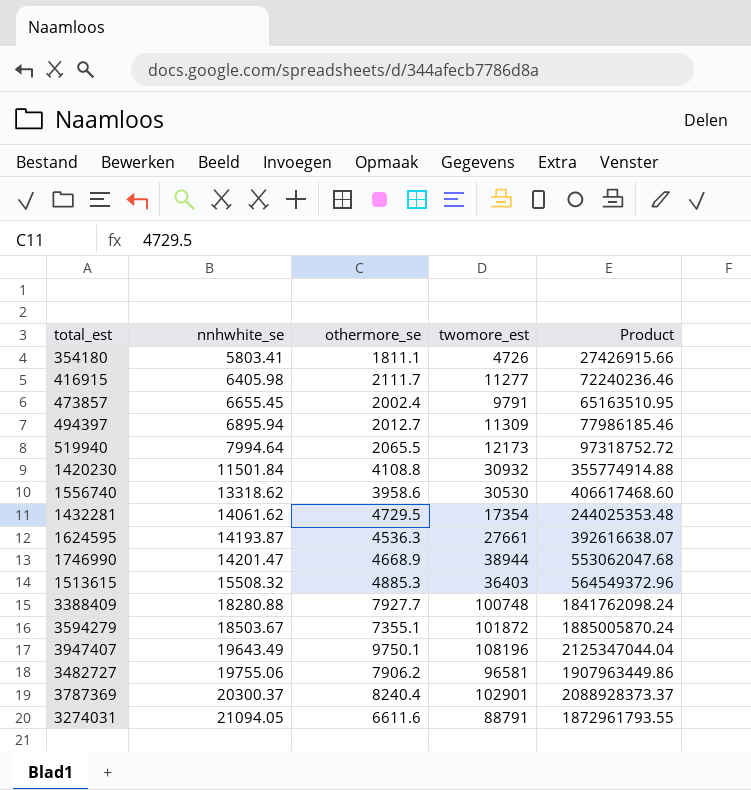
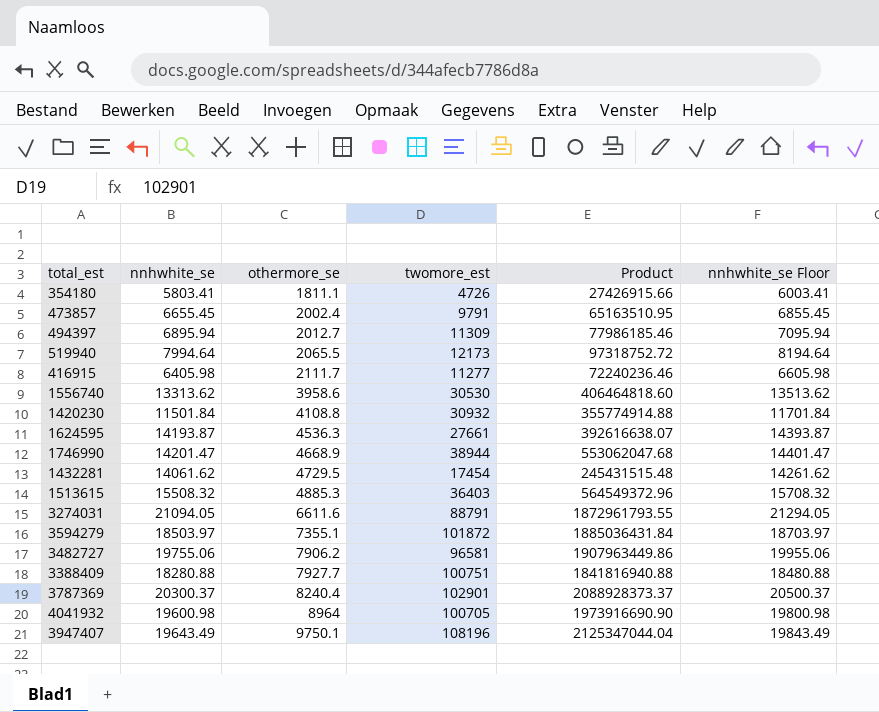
row order: nnhwhite_se ascending -> othermore_se ascending
column nnhwhite_se Floor | formula: none -> [nnhwhite_se] + 200
1556740 | nnhwhite_se: 13318.62 -> 13313.62
1556740 | Product: 406617468.60 -> 406464818.60
1432281 | twomore_est: 17354 -> 17454
1432281 | Product: 244025353.48 -> 245431515.48
3594279 | nnhwhite_se: 18503.67 -> 18503.97
3594279 | Product: 1885005870.24 -> 1885036431.84
3388409 | twomore_est: 100748 -> 100751
3388409 | Product: 1841762098.24 -> 1841816940.88
row 4041932: none -> 19600.98 | 8964 | 100705 | 1973916690.90 | 19800.98

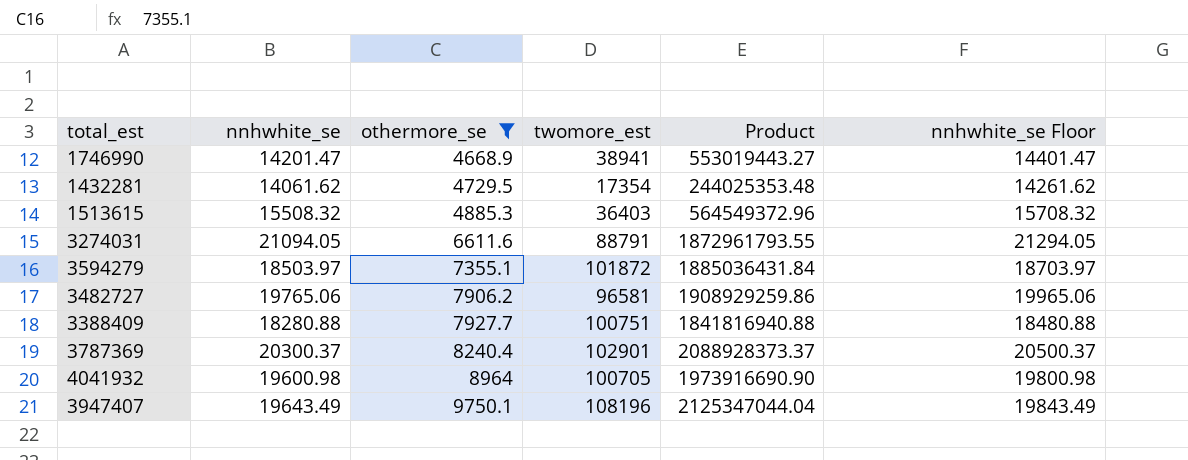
filter: none -> othermore_se >= 4668.9
1746990 | twomore_est: 38944 -> 38941
1746990 | Product: 553062047.68 -> 553019443.27
1432281 | twomore_est: 17454 -> 17354
1432281 | Product: 245431515.48 -> 244025353.48
3482727 | nnhwhite_se: 19755.06 -> 19765.06
3482727 | Product: 1907963449.86 -> 1908929259.86
3482727 | nnhwhite_se Floor: 19955.06 -> 19965.06

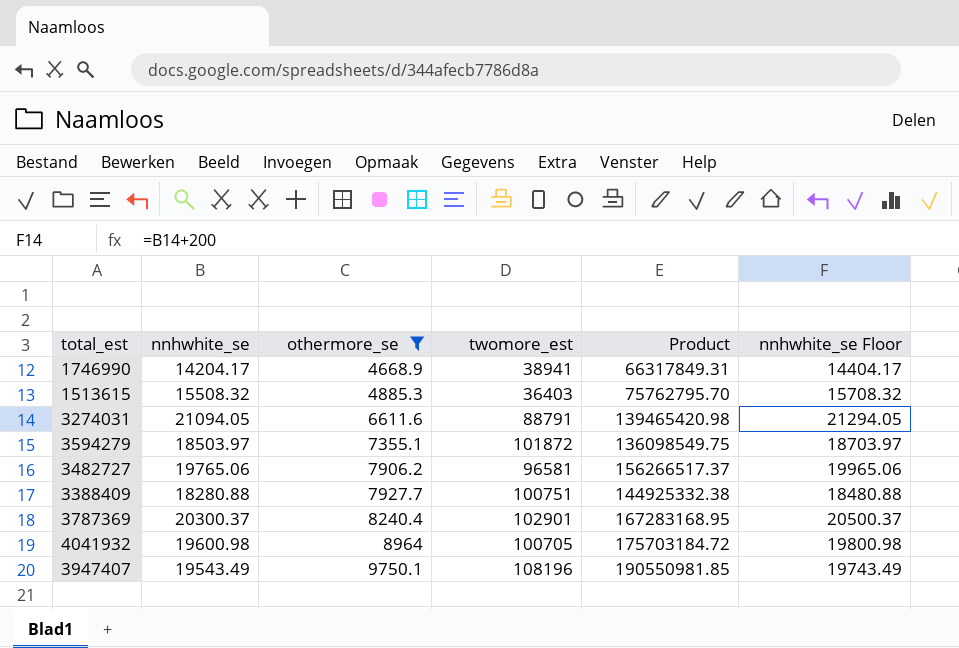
column Product | formula: [nnhwhite_se] * [twomore_est] -> [nnhwhite_se] * [othermore_se]
row 1432281: 14061.62 | 4729.5 | 17354 | 244025353.48 | 14261.62 -> none
1746990 | nnhwhite_se: 14201.47 -> 14204.17
1746990 | nnhwhite_se Floor: 14401.47 -> 14404.17
3947407 | nnhwhite_se: 19643.49 -> 19543.49
3947407 | nnhwhite_se Floor: 19843.49 -> 19743.49

